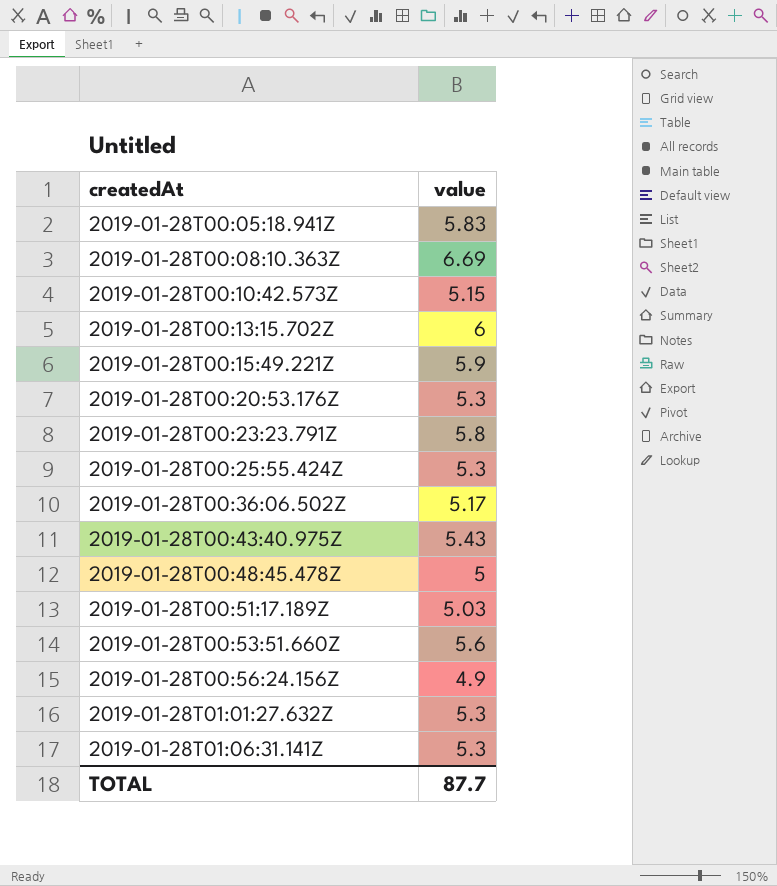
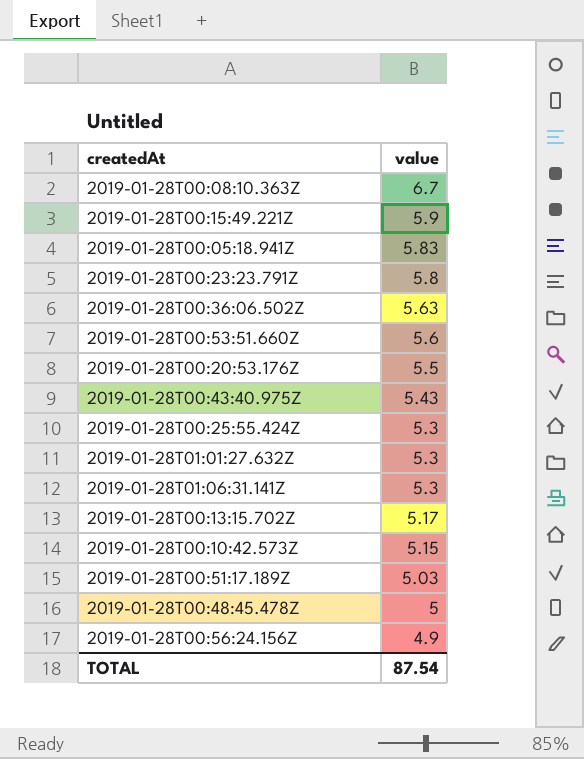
row order: createdAt ascending -> value descending
2019-01-28T00:08:10.363Z | value: 6.69 -> 6.7
2019-01-28T00:36:06.502Z | value: 5.17 -> 5.63
2019-01-28T00:20:53.176Z | value: 5.3 -> 5.5
2019-01-28T00:13:15.702Z | value: 6 -> 5.17
TOTAL | value: 87.7 -> 87.54

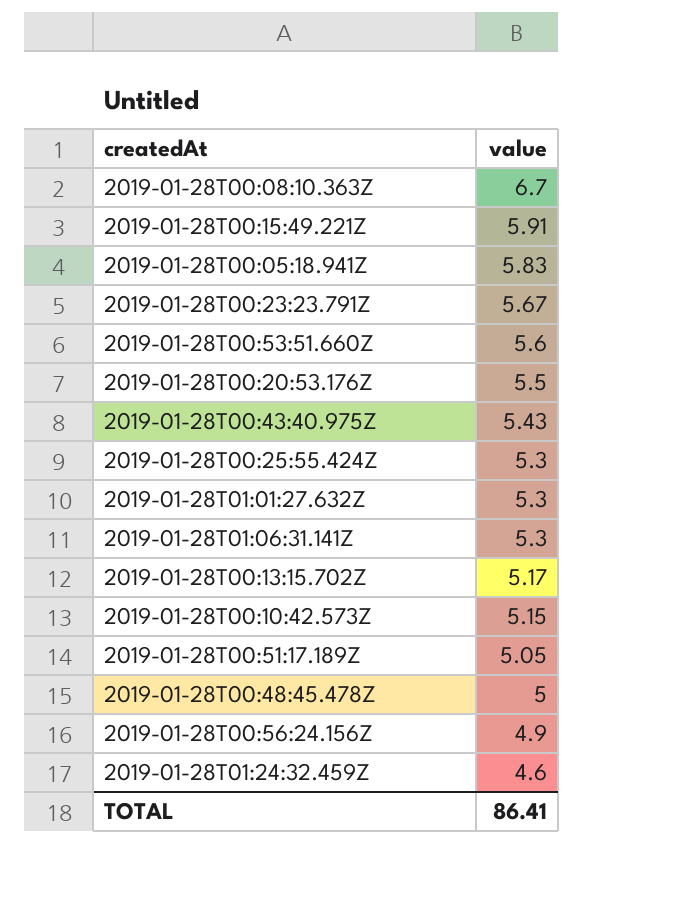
row 2019-01-28T00:36:06.502Z: 5.63 -> none
2019-01-28T00:15:49.221Z | value: 5.9 -> 5.91
2019-01-28T00:23:23.791Z | value: 5.8 -> 5.67
2019-01-28T00:51:17.189Z | value: 5.03 -> 5.05
row 2019-01-28T01:24:32.459Z: none -> 4.6
TOTAL | value: 87.54 -> 86.41

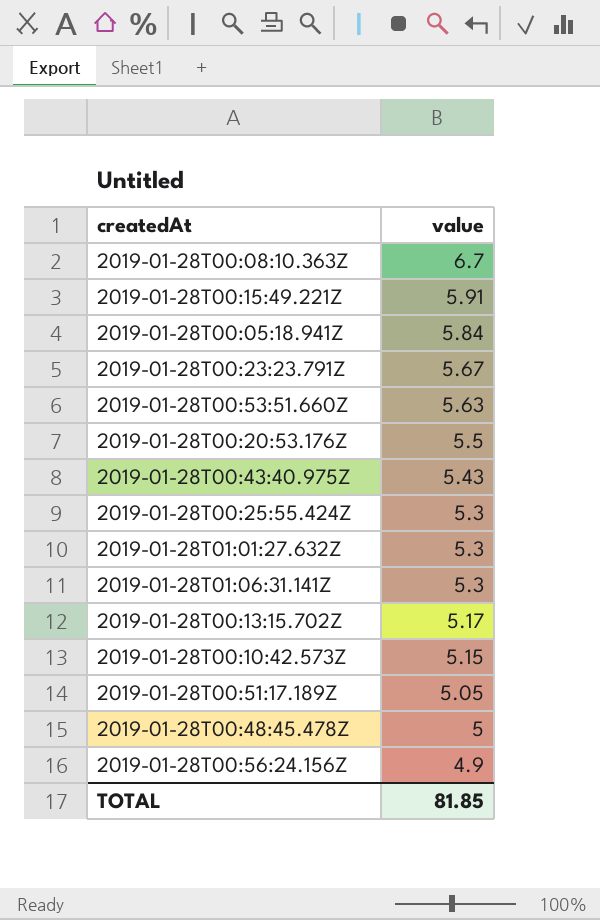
row 2019-01-28T01:24:32.459Z: 4.6 -> none
2019-01-28T00:05:18.941Z | value: 5.83 -> 5.84
2019-01-28T00:53:51.660Z | value: 5.6 -> 5.63
TOTAL | value: 86.41 -> 81.85

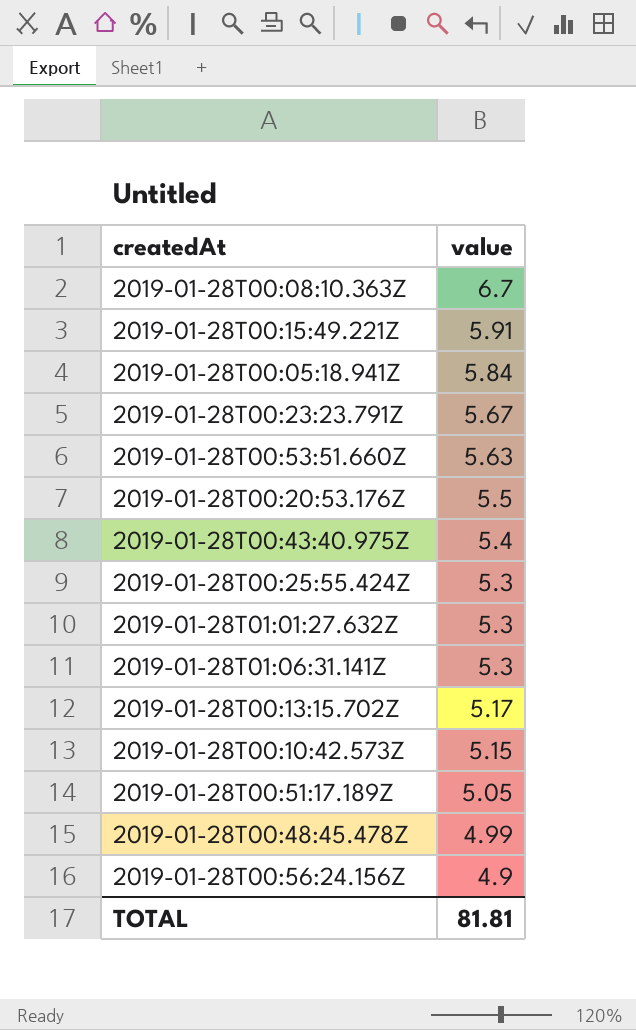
2019-01-28T00:43:40.975Z | value: 5.43 -> 5.4
2019-01-28T00:48:45.478Z | value: 5 -> 4.99
TOTAL | value: 81.85 -> 81.81

